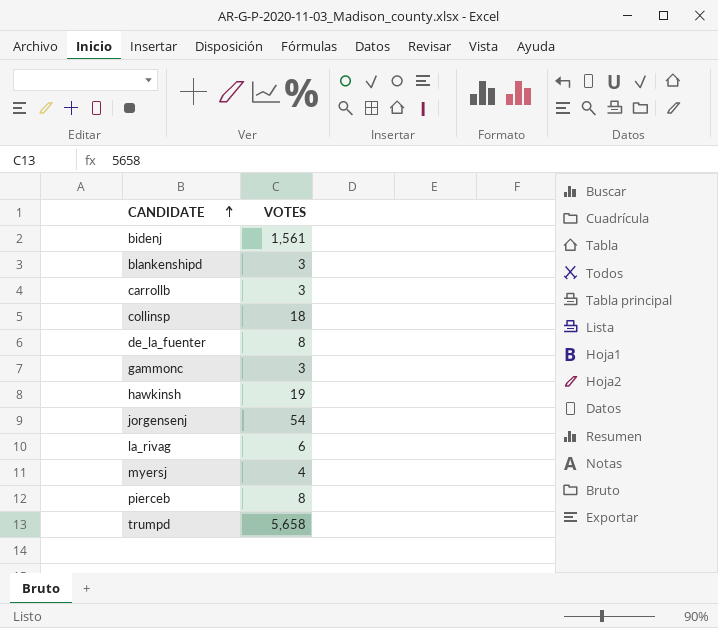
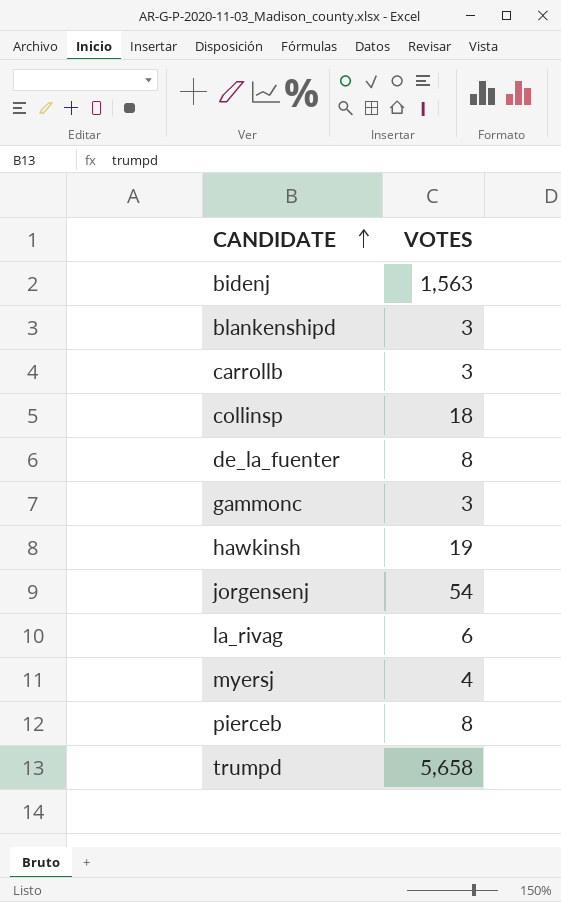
bidenj | VOTES: 1,561 -> 1,563

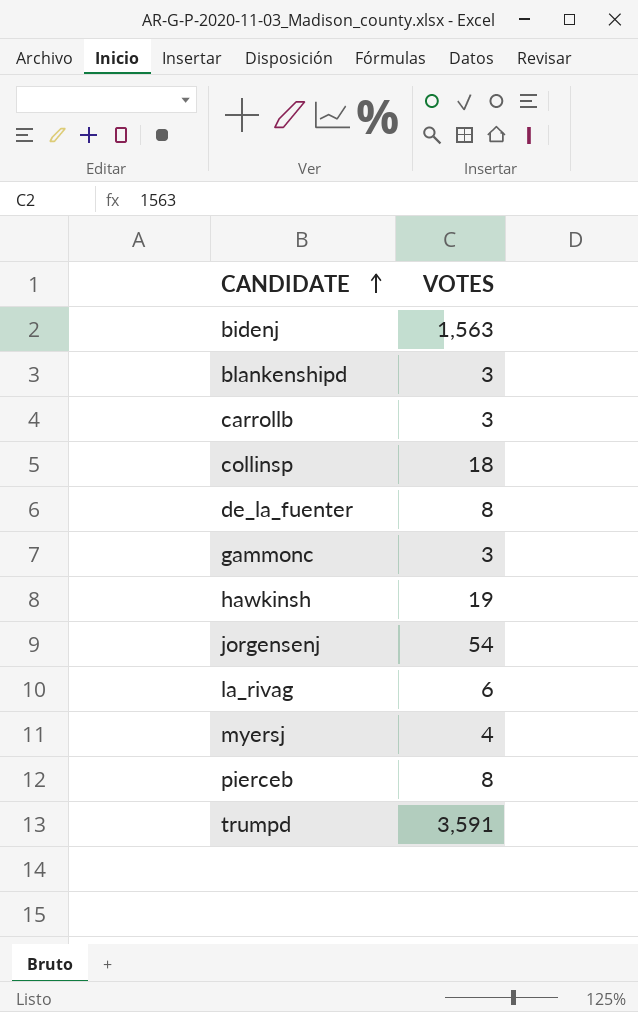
trumpd | VOTES: 5,658 -> 3,591

